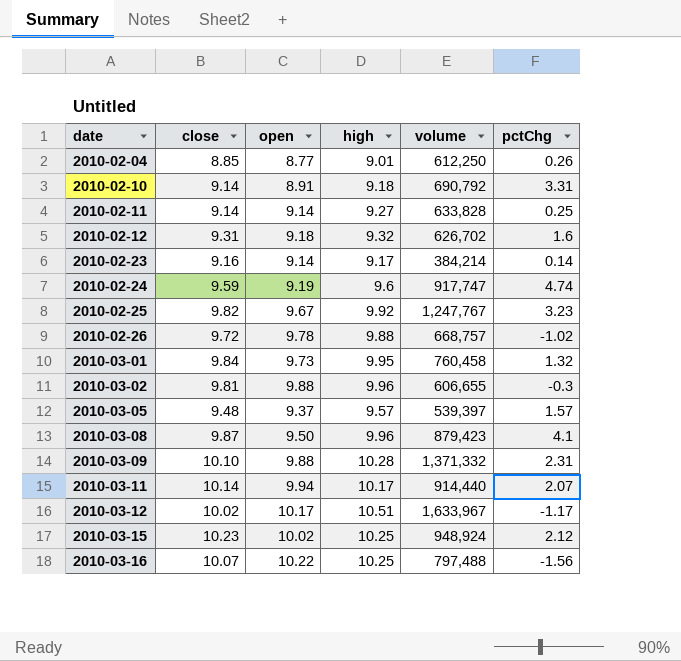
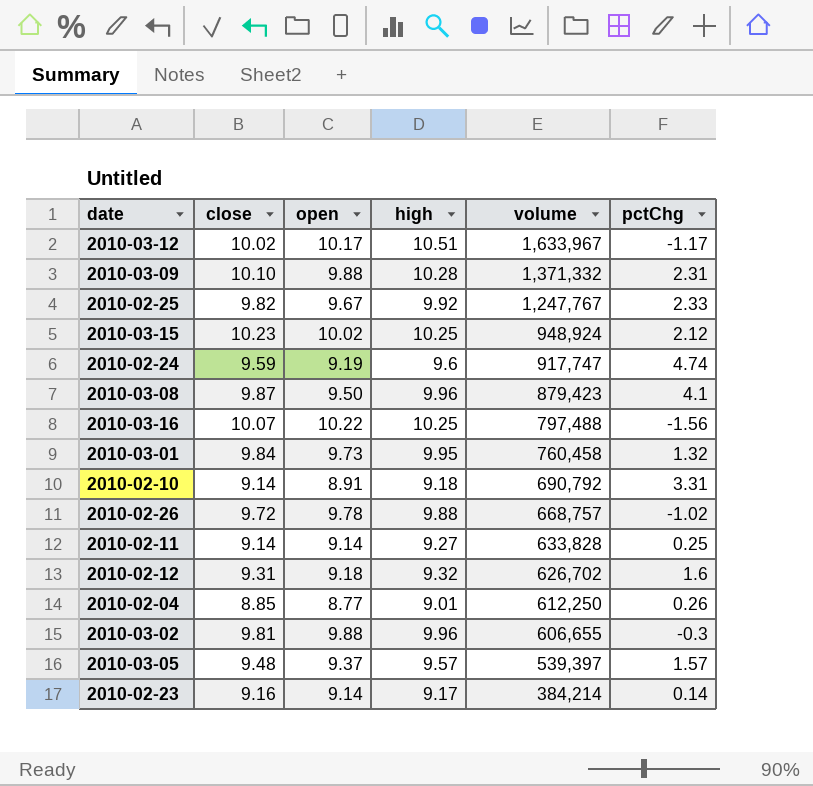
row order: date ascending -> volume descending
row 2010-03-11: 10.14 | 9.94 | 10.17 | 914,440 | 2.07 -> none
2010-02-25 | pctChg: 3.23 -> 2.33

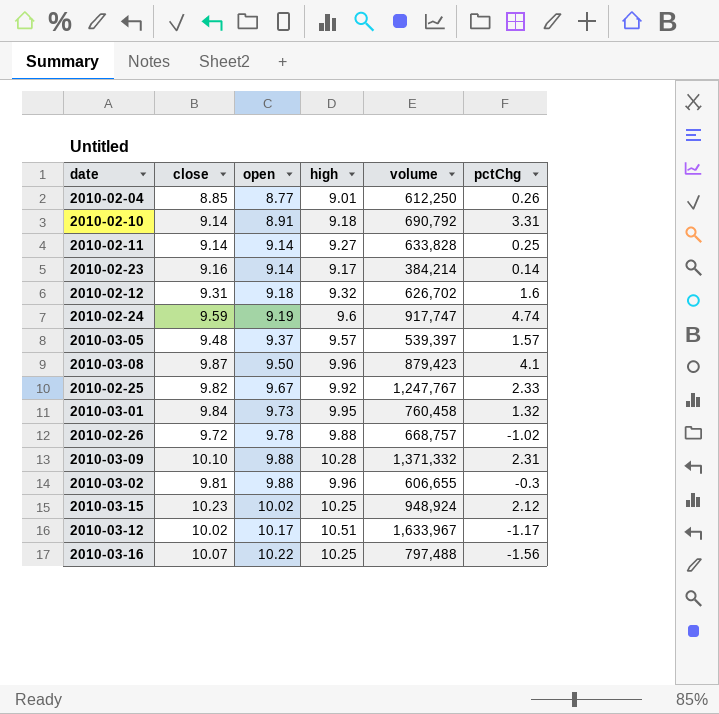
row order: volume descending -> open ascending

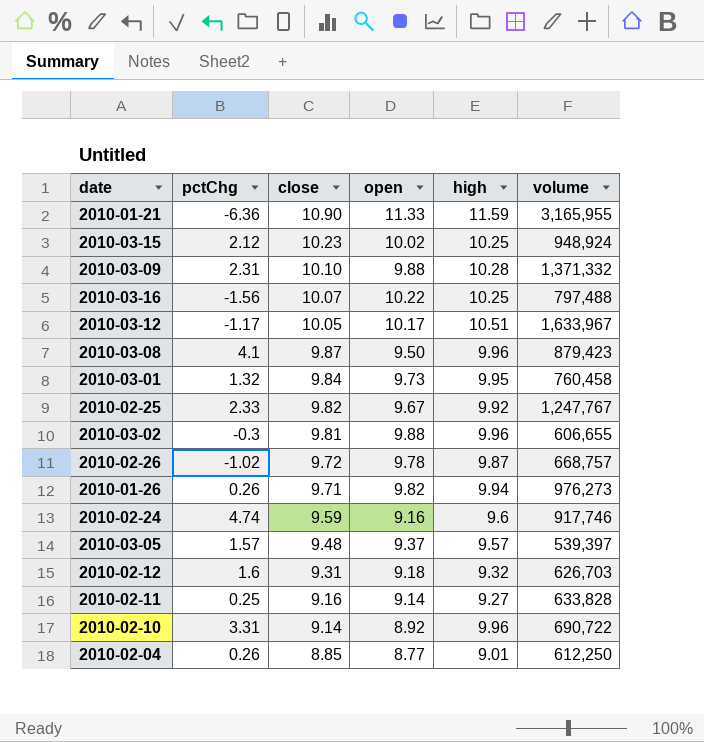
row order: open ascending -> close descending
column pctChg | position: 6 -> 2
row 2010-02-23: 9.16 | 9.14 | 9.17 | 384,214 | 0.14 -> none
row 2010-01-21: none -> -6.36 | 10.90 | 11.33 | 11.59 | 3,165,955
2010-03-12 | close: 10.02 -> 10.05
2010-02-26 | high: 9.88 -> 9.87
row 2010-01-26: none -> 0.26 | 9.71 | 9.82 | 9.94 | 976,273
2010-02-24 | open: 9.19 -> 9.16
2010-02-24 | volume: 917,747 -> 917,746
2010-02-12 | volume: 626,702 -> 626,703
2010-02-11 | close: 9.14 -> 9.16
2010-02-10 | open: 8.91 -> 8.92
2010-02-10 | high: 9.18 -> 9.96
2010-02-10 | volume: 690,792 -> 690,722

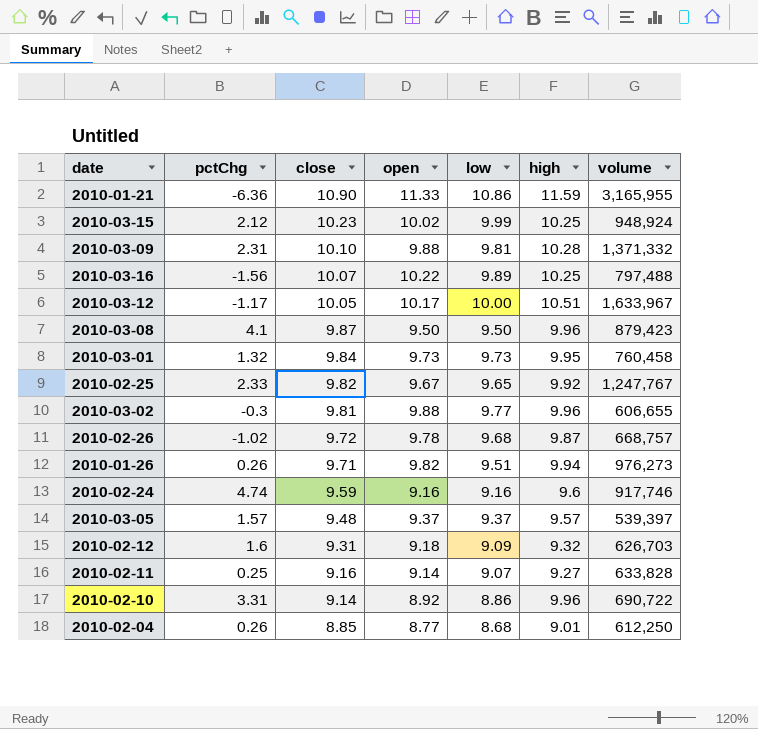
column low | position: none -> 5

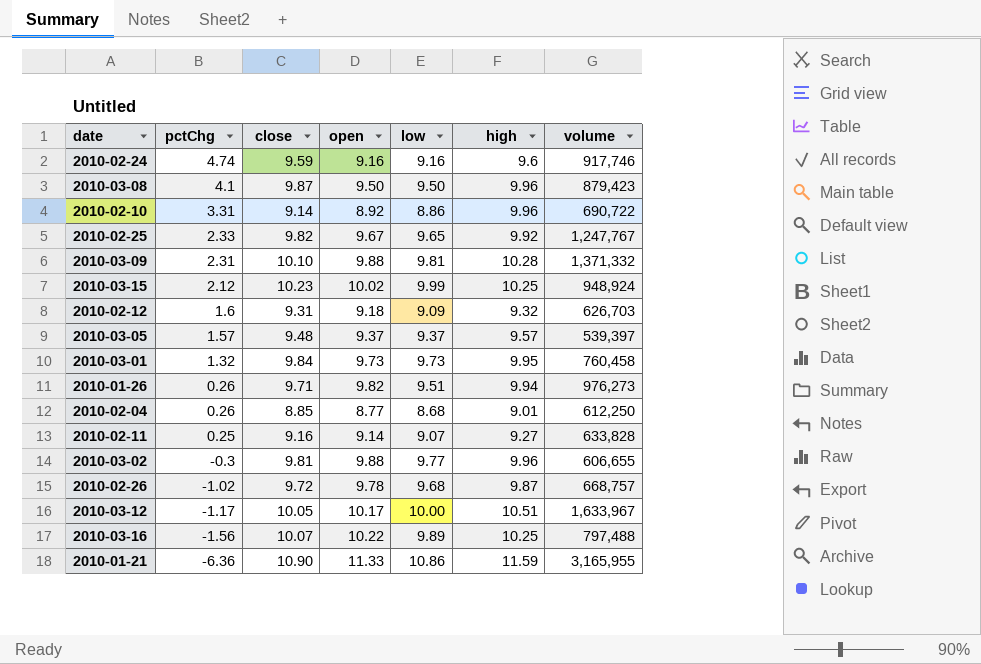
row order: close descending -> pctChg descending

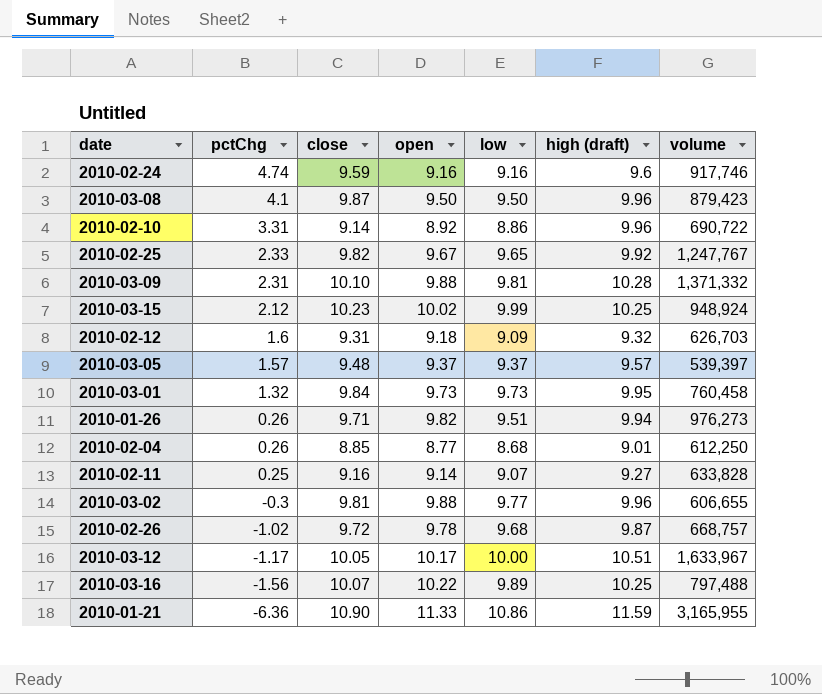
column name: high -> high (draft)

